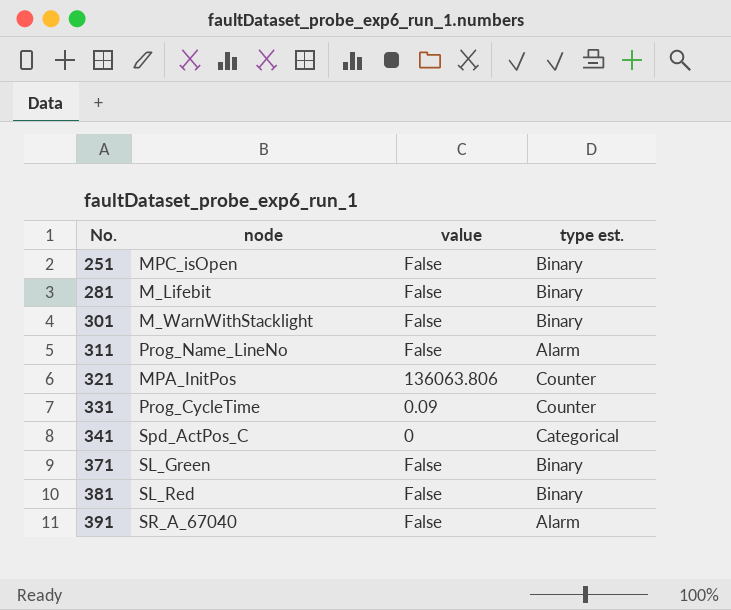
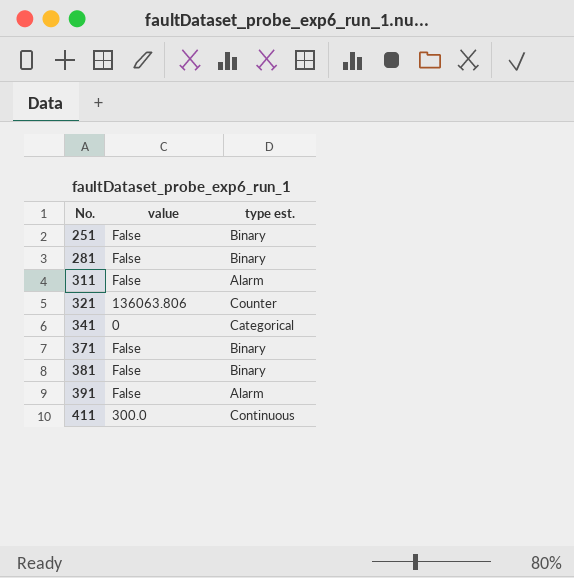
column node | position: 2 -> none
row 301: M_WarnWithStacklight | False | Binary -> none
row 331: Prog_CycleTime | 0.09 | Counter -> none
row 411: none -> 300.0 | Continuous

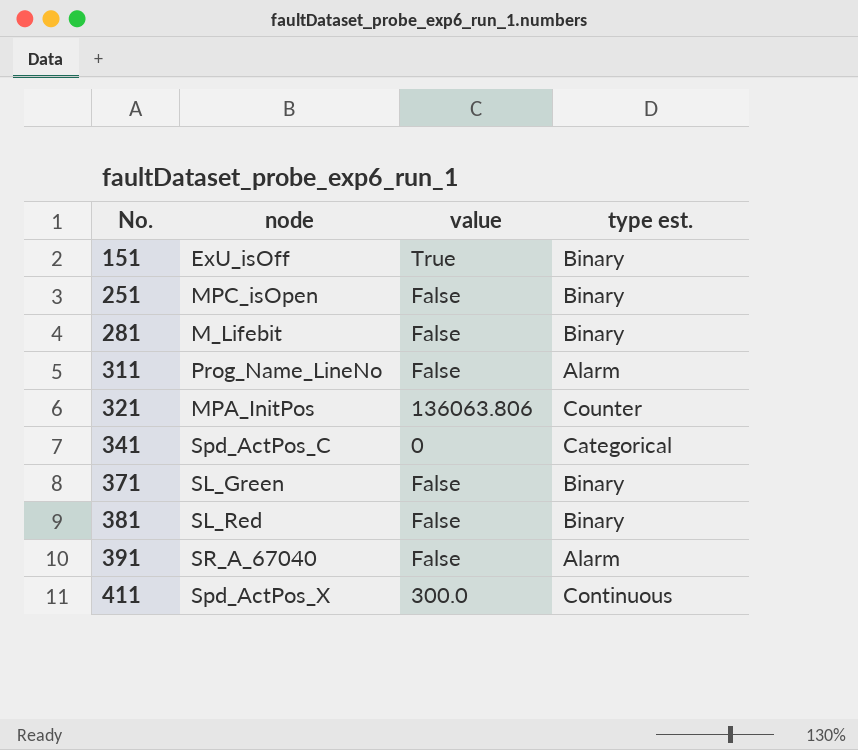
column node | position: none -> 2
row 151: none -> ExU_isOff | True | Binary

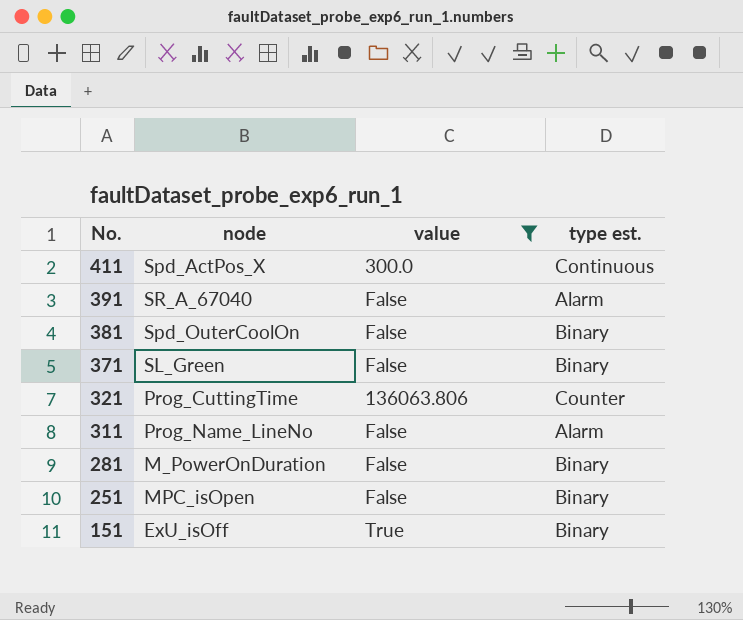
filter: none -> value != 0
row order: No. ascending -> No. descending
381 | node: SL_Red -> Spd_OuterCoolOn
321 | node: MPA_InitPos -> Prog_CuttingTime
281 | node: M_Lifebit -> M_PowerOnDuration

